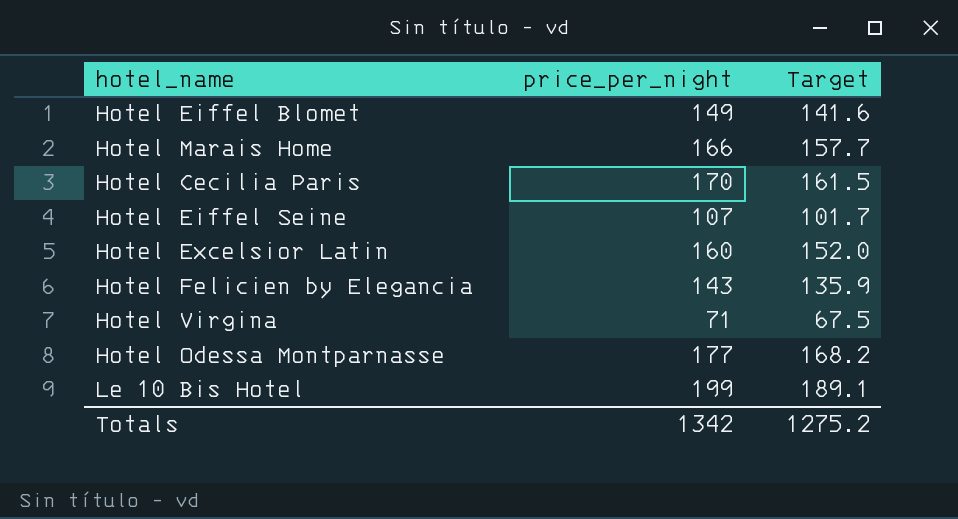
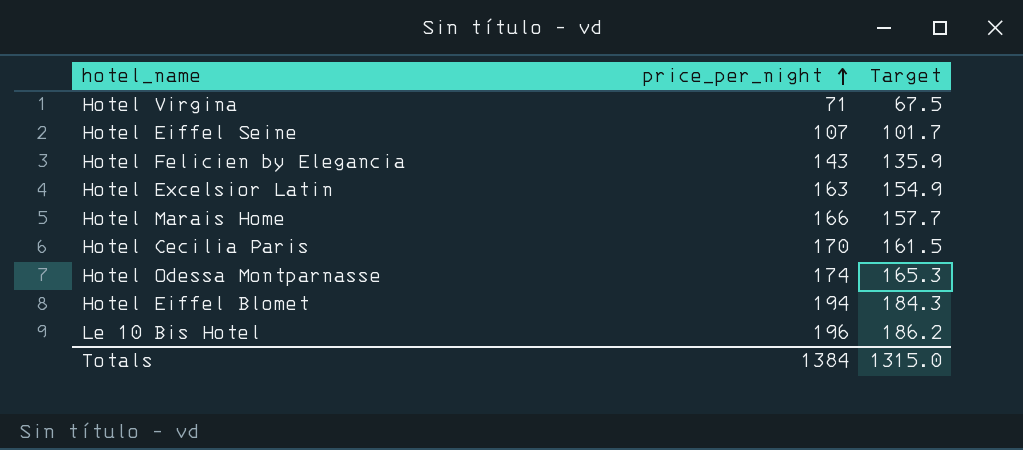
row order: none -> price_per_night ascending
Hotel Excelsior Latin | price_per_night: 160 -> 163
Hotel Excelsior Latin | Target: 152.0 -> 154.9
Hotel Odessa Montparnasse | price_per_night: 177 -> 174
Hotel Odessa Montparnasse | Target: 168.2 -> 165.3
Hotel Eiffel Blomet | price_per_night: 149 -> 194
Hotel Eiffel Blomet | Target: 141.6 -> 184.3
Le 10 Bis Hotel | price_per_night: 199 -> 196
Le 10 Bis Hotel | Target: 189.1 -> 186.2
Totals | price_per_night: 1342 -> 1384
Totals | Target: 1275.2 -> 1315.0

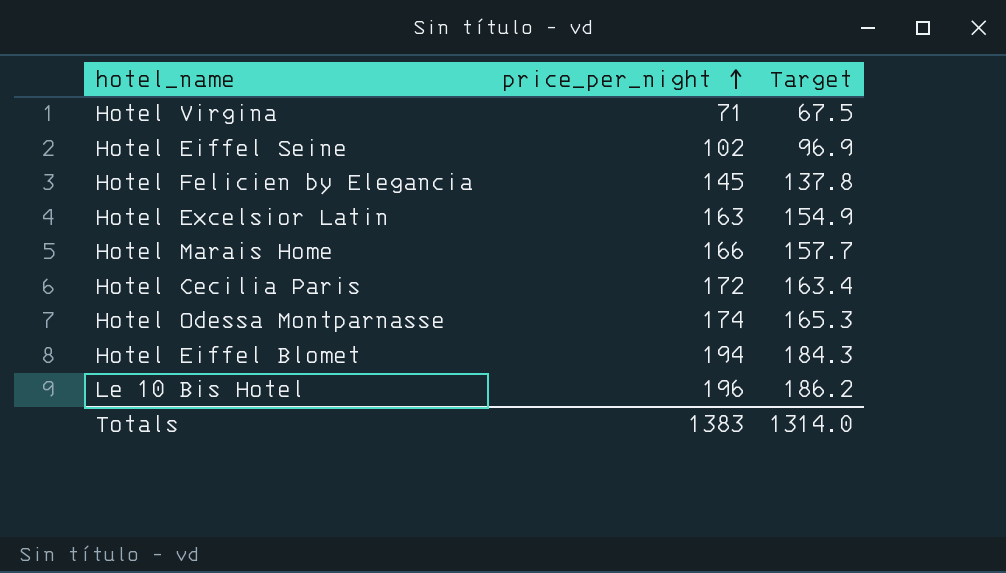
Hotel Eiffel Seine | price_per_night: 107 -> 102
Hotel Eiffel Seine | Target: 101.7 -> 96.9
Hotel Felicien by Elegancia | price_per_night: 143 -> 145
Hotel Felicien by Elegancia | Target: 135.9 -> 137.8
Hotel Cecilia Paris | price_per_night: 170 -> 172
Hotel Cecilia Paris | Target: 161.5 -> 163.4
Totals | price_per_night: 1384 -> 1383
Totals | Target: 1315.0 -> 1314.0

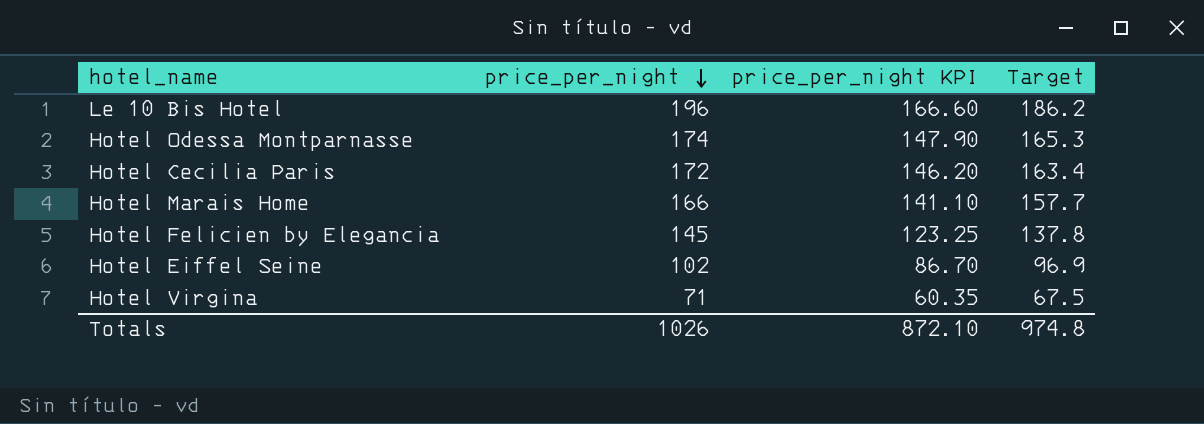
row order: price_per_night ascending -> price_per_night descending
column price_per_night KPI | formula: none -> [price_per_night] * 0.85
row Hotel Excelsior Latin: 163 | 154.9 -> none
row Hotel Eiffel Blomet: 194 | 184.3 -> none
Totals | price_per_night: 1383 -> 1026
Totals | Target: 1314.0 -> 974.8

